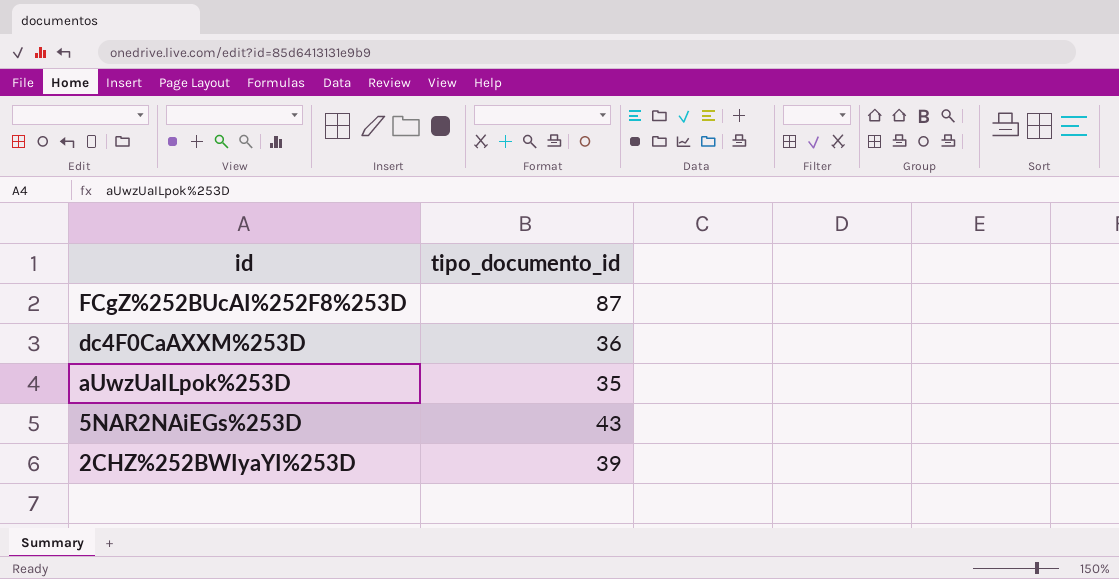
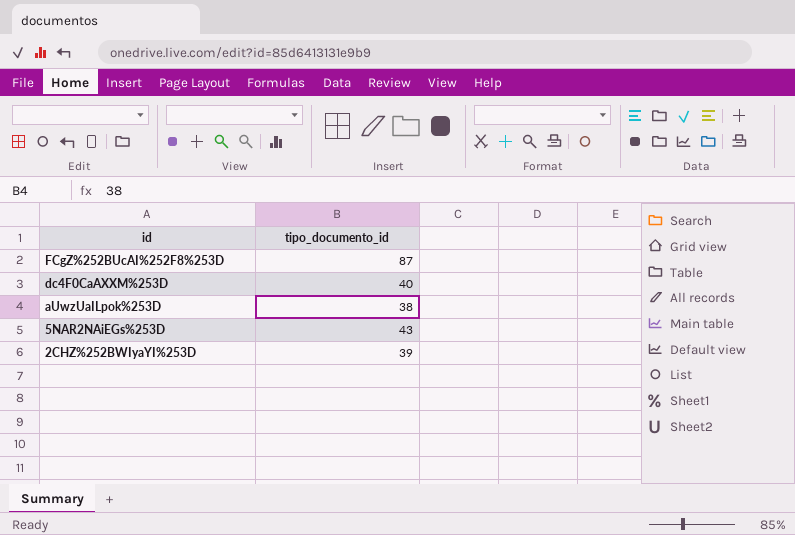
dc4F0CaAXXM%253D | tipo_documento_id: 36 -> 40
aUwzUaILpok%253D | tipo_documento_id: 35 -> 38

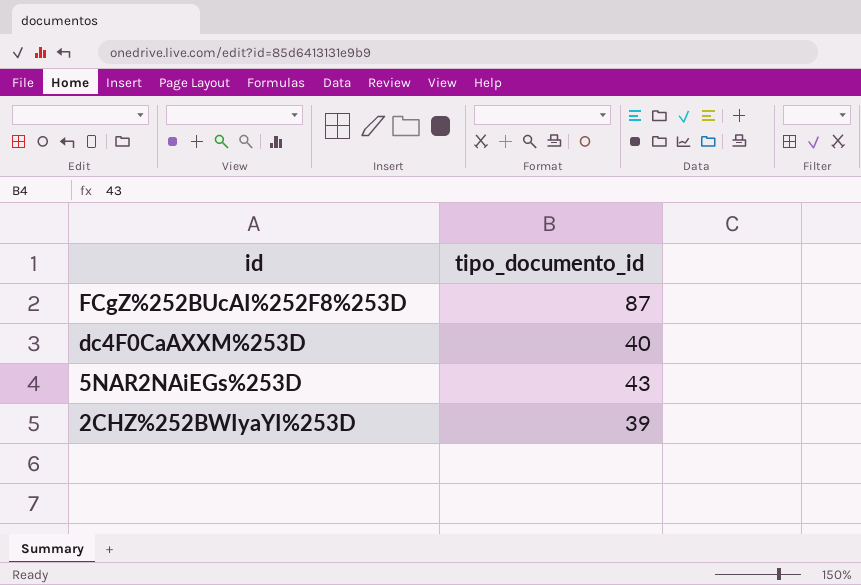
row aUwzUaILpok%253D: 38 -> none

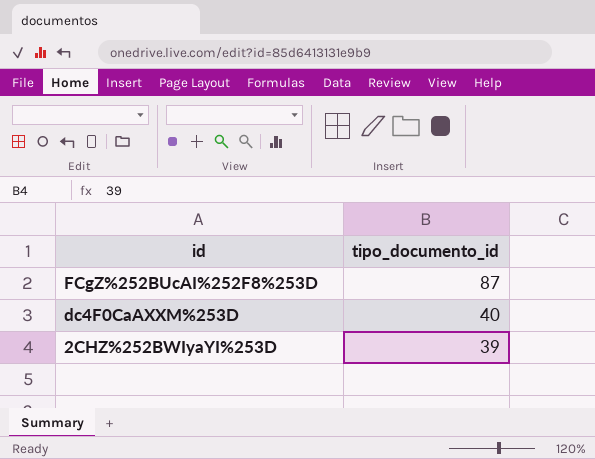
row 5NAR2NAiEGs%253D: 43 -> none

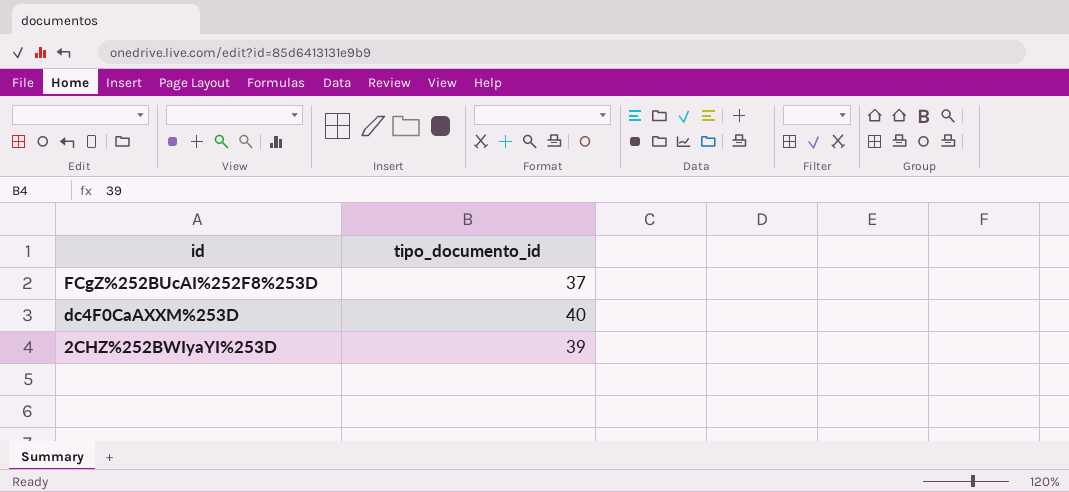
FCgZ%252BUcAI%252F8%253D | tipo_documento_id: 87 -> 37

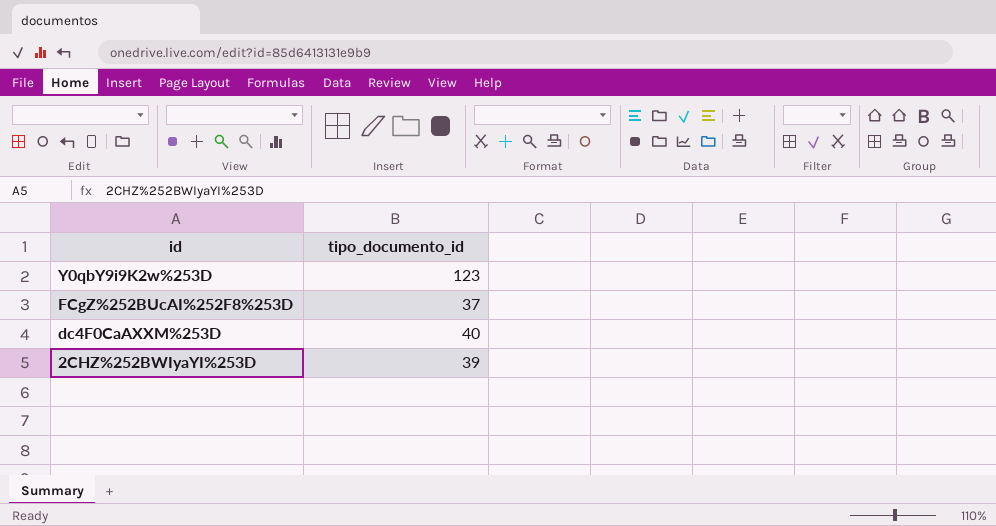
row Y0qbY9i9K2w%253D: none -> 123

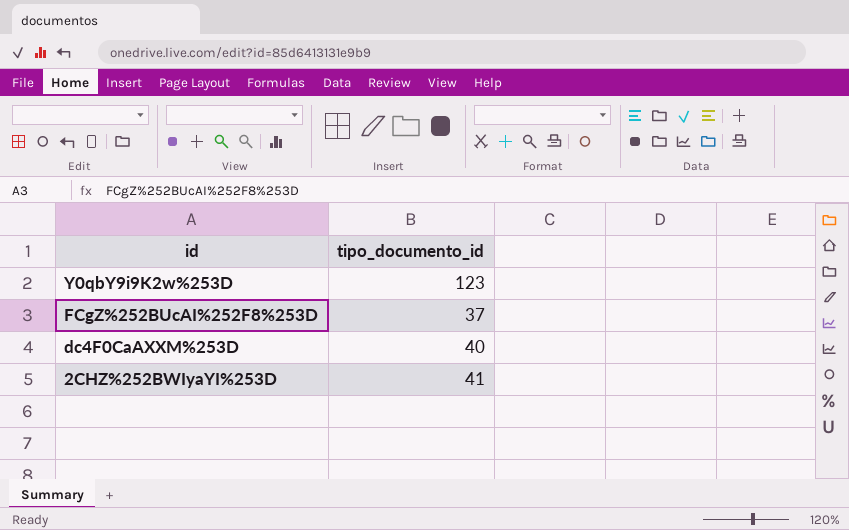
2CHZ%252BWIyaYI%253D | tipo_documento_id: 39 -> 41

